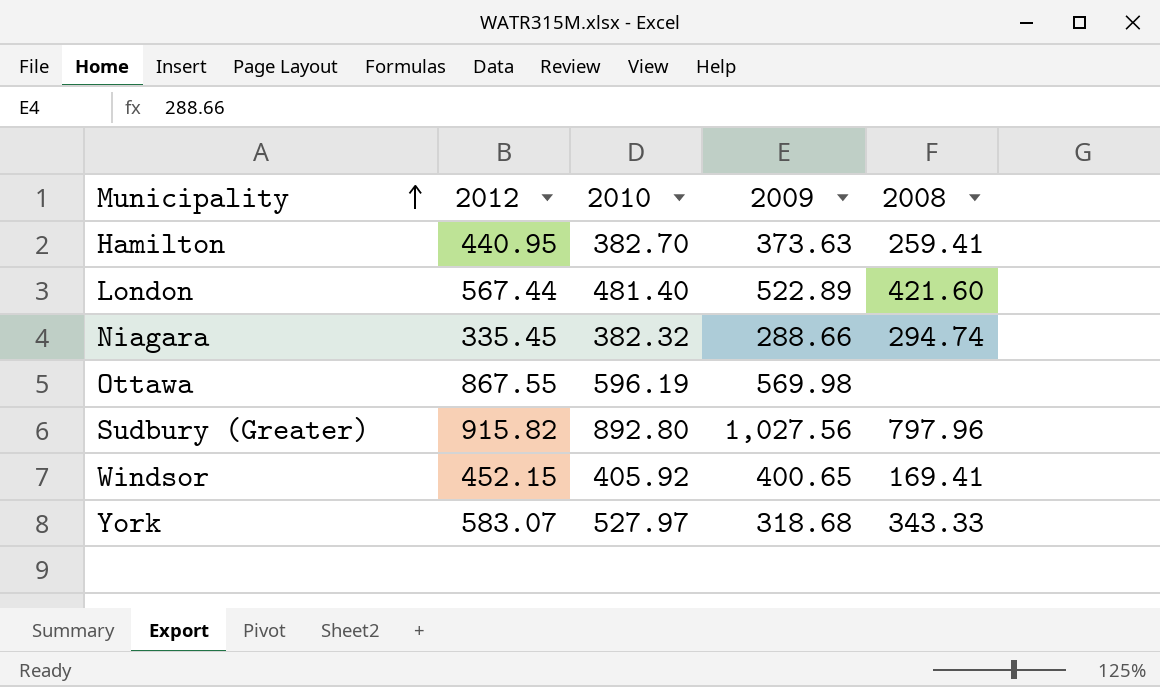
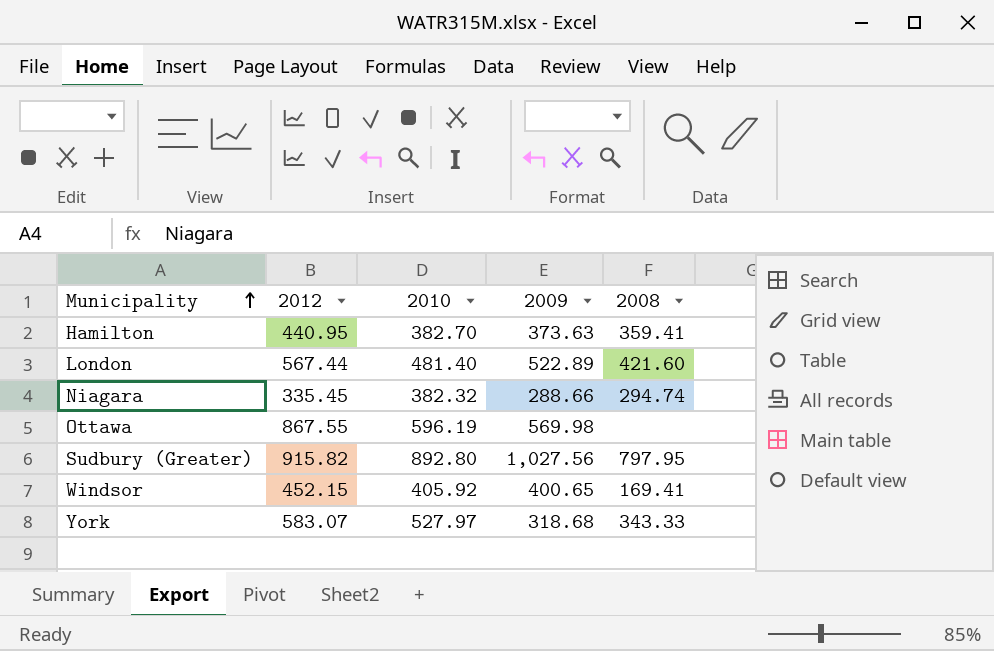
Hamilton | 2008: 259.41 -> 359.41
Sudbury (Greater) | 2008: 797.96 -> 797.95

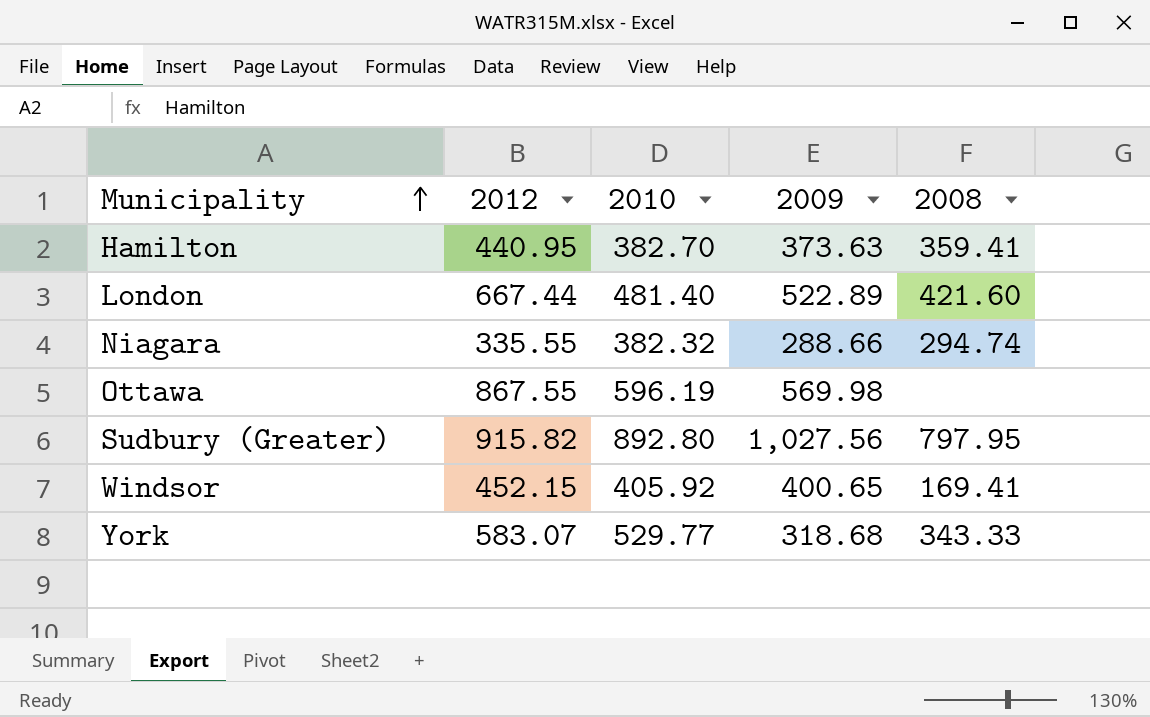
London | 2012: 567.44 -> 667.44
Niagara | 2012: 335.45 -> 335.55
York | 2010: 527.97 -> 529.77

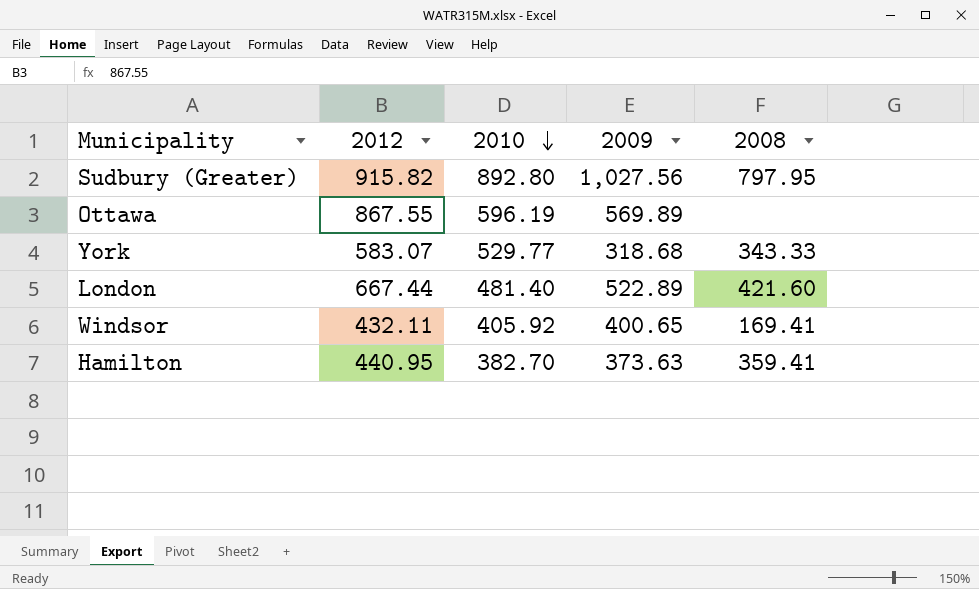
row order: Municipality ascending -> 2010 descending
row Niagara: 335.55 | 382.32 | 288.66 | 294.74 -> none
Ottawa | 2009: 569.98 -> 569.89
Windsor | 2012: 452.15 -> 432.11

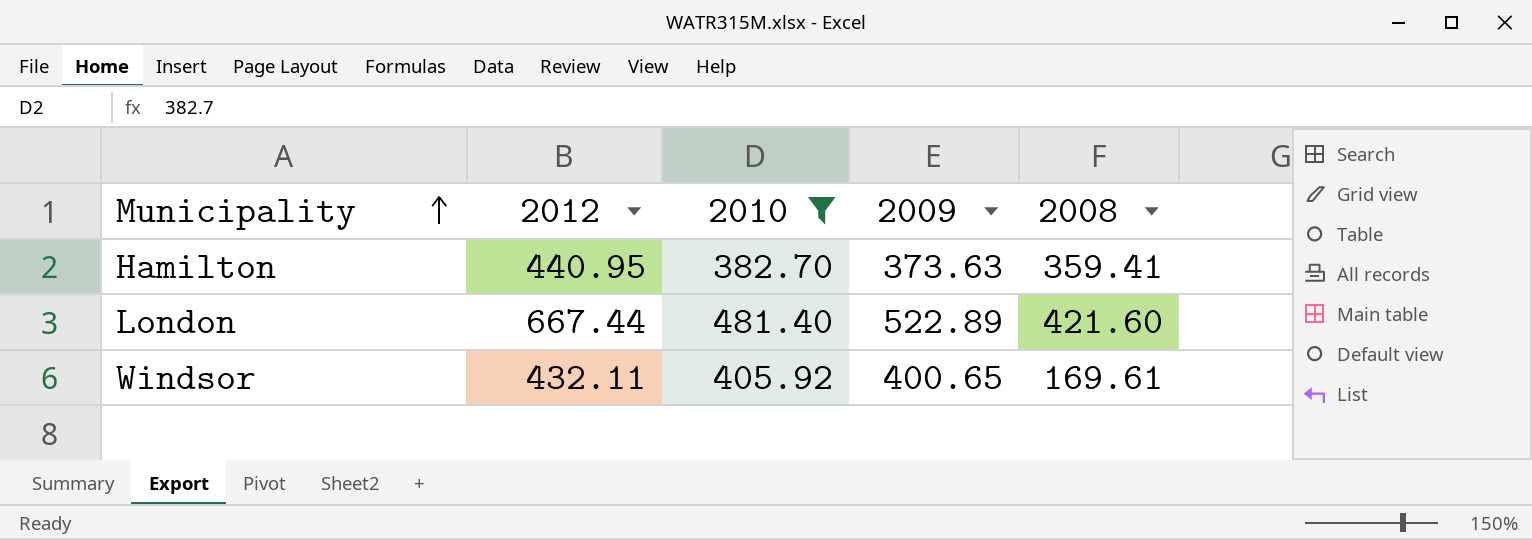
filter: none -> 2010 <= 481.40
row order: 2010 descending -> Municipality ascending
Windsor | 2008: 169.41 -> 169.61

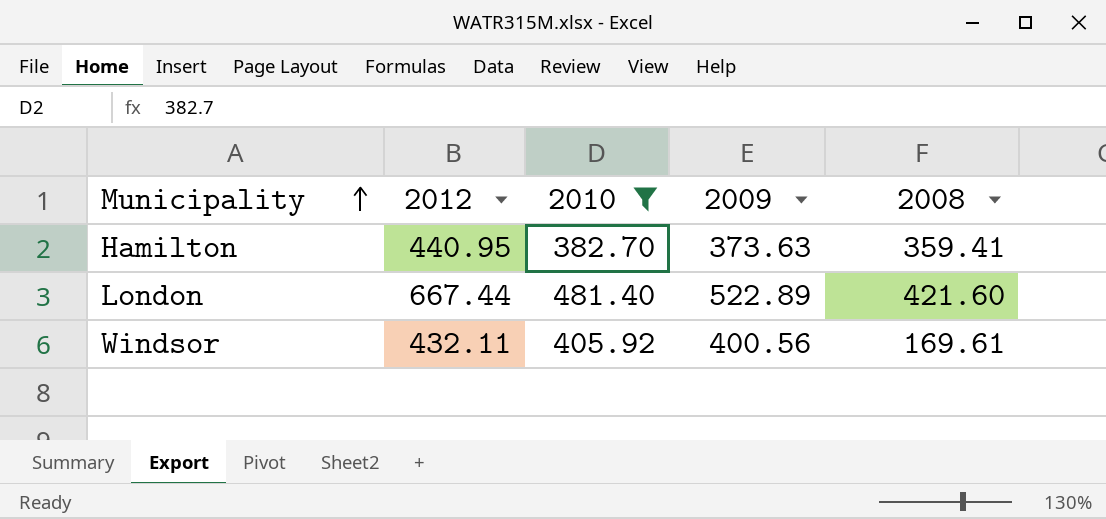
Windsor | 2009: 400.65 -> 400.56

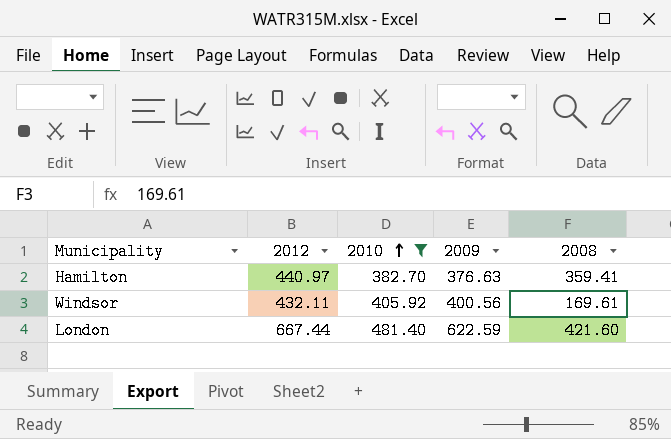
row order: Municipality ascending -> 2010 ascending
Hamilton | 2012: 440.95 -> 440.97
Hamilton | 2009: 373.63 -> 376.63
London | 2009: 522.89 -> 622.59

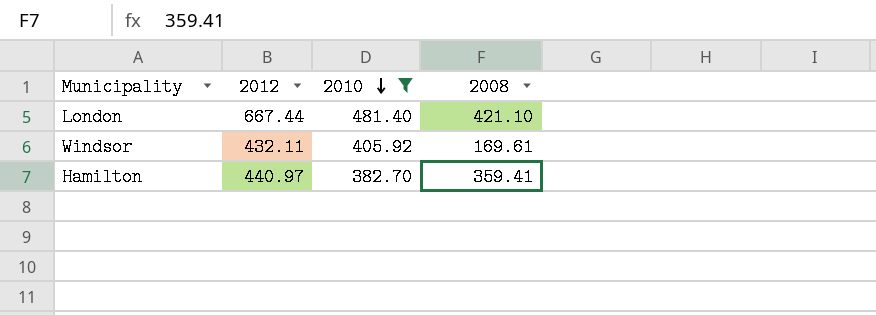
row order: 2010 ascending -> 2010 descending
column 2009 | position: 4 -> none
London | 2008: 421.60 -> 421.10

